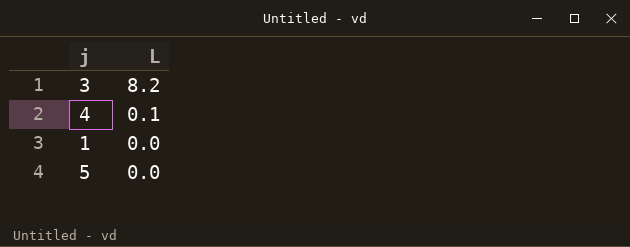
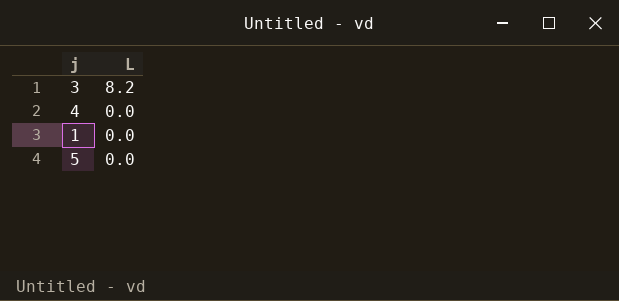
4 | L: 0.1 -> 0.0

